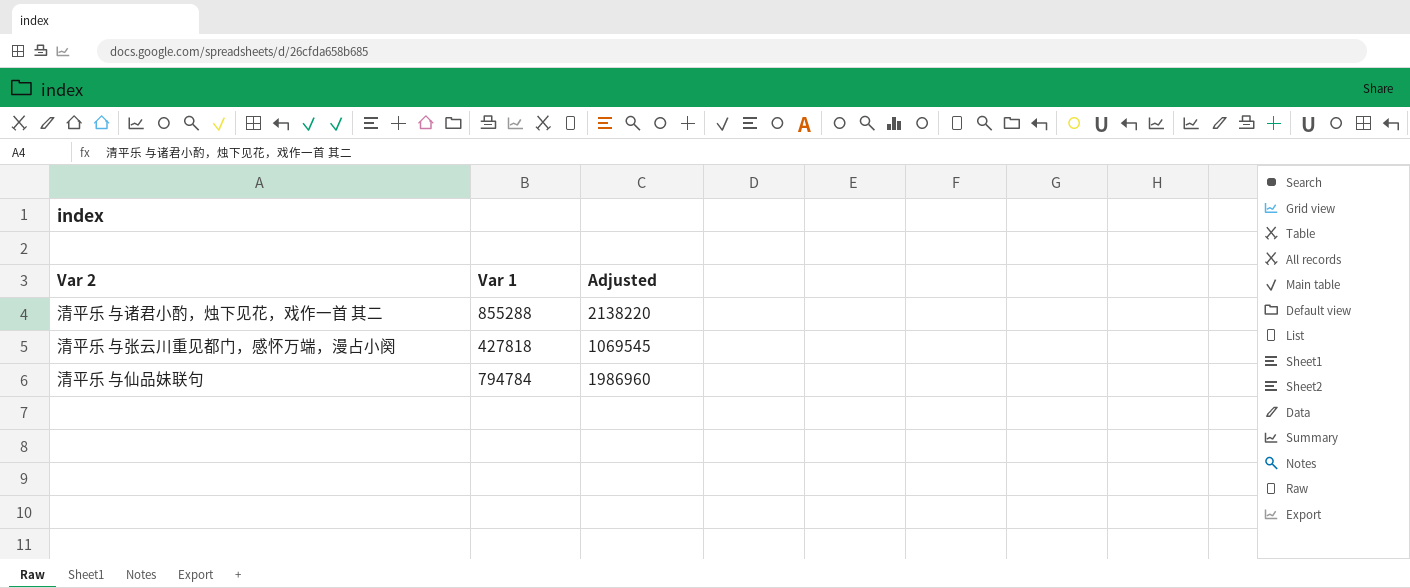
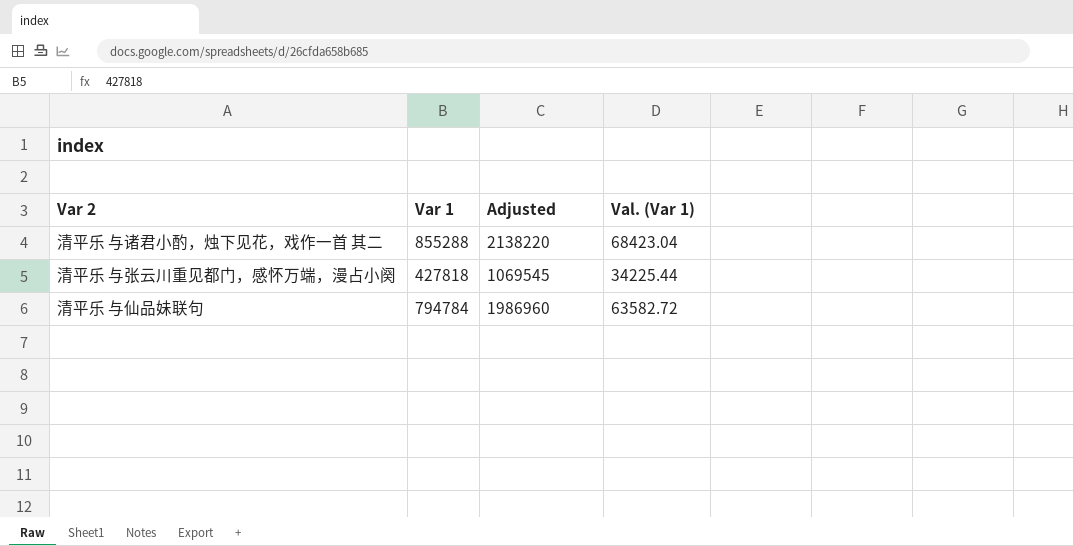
column Val. (Var 1) | formula: none -> [Var 1] * 0.08

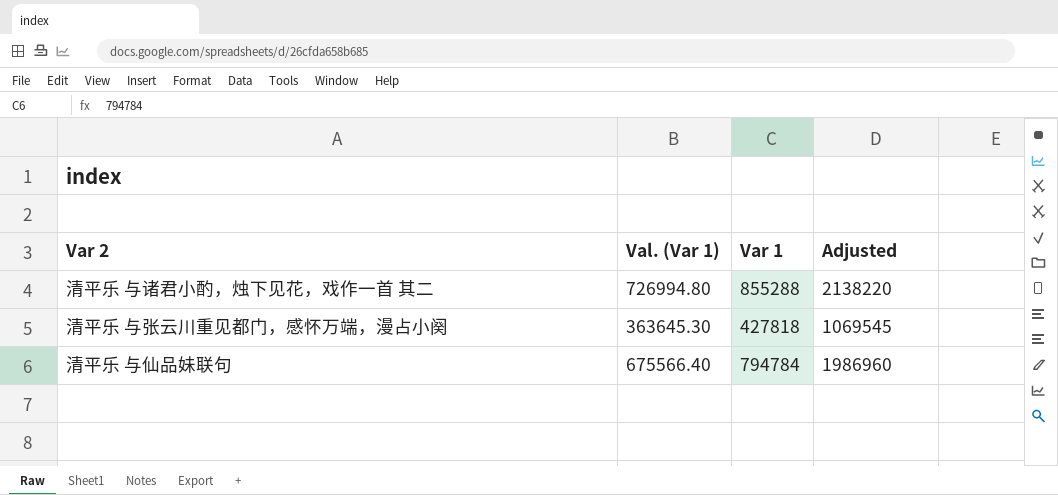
column Val. (Var 1) | formula: [Var 1] * 0.08 -> [Var 1] * 0.85
column Val. (Var 1) | position: 4 -> 2

